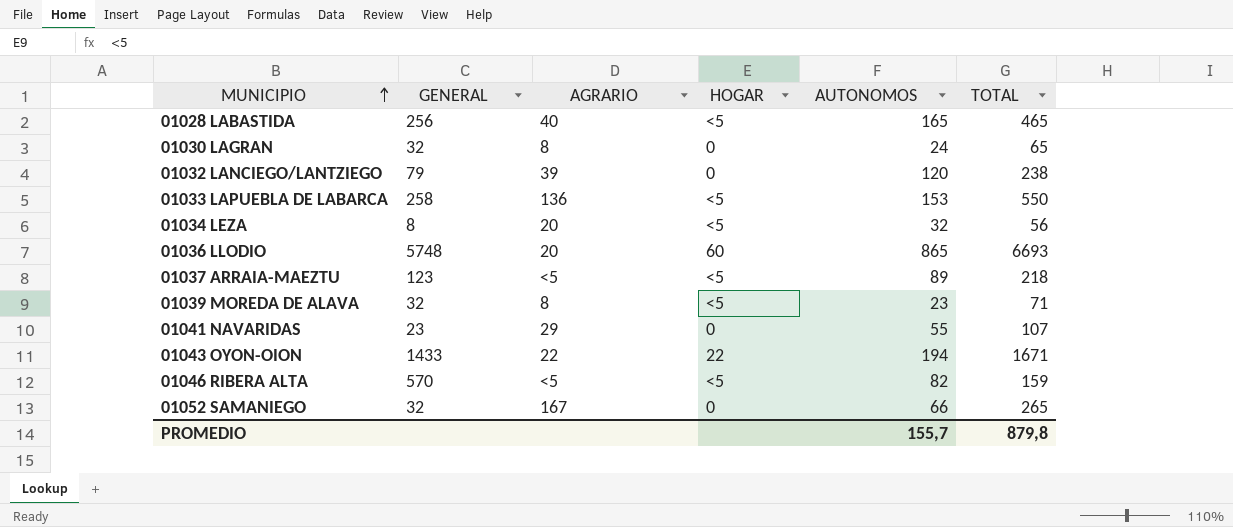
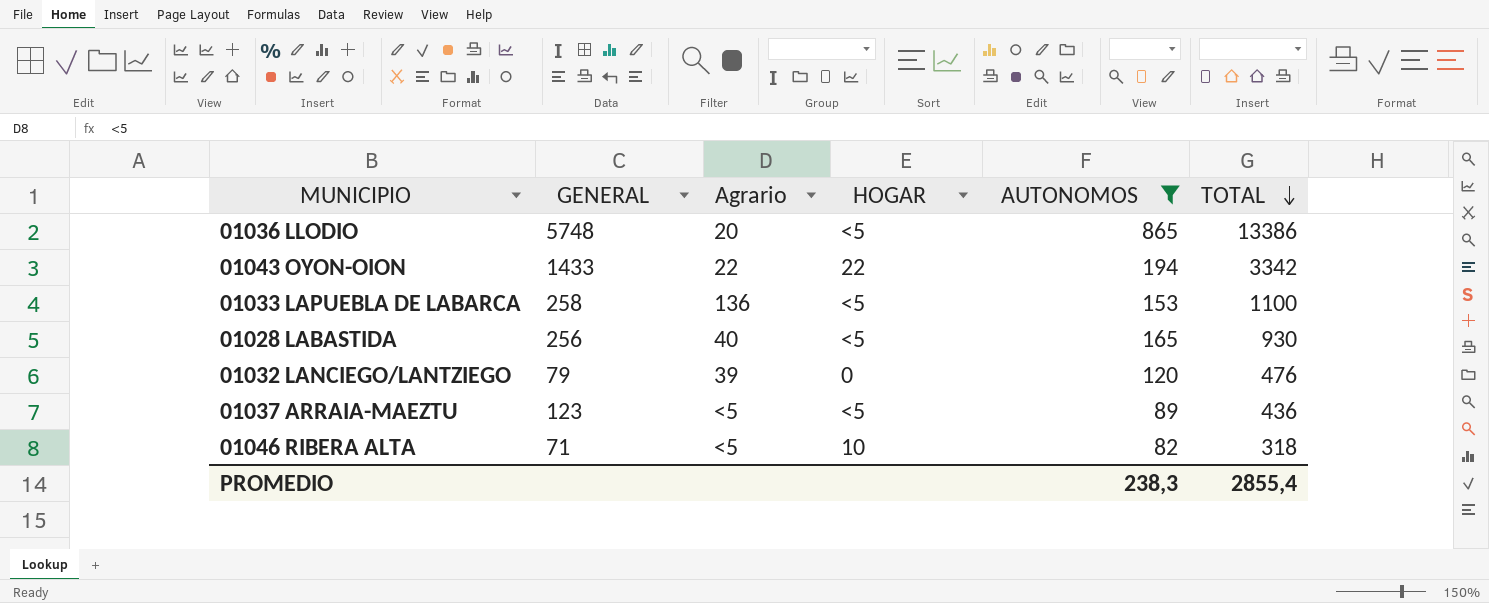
filter: none -> AUTONOMOS >= 82
row order: MUNICIPIO ascending -> TOTAL descending
column name: AGRARIO -> Agrario
01036 LLODIO | HOGAR: 60 -> <5
01036 LLODIO | TOTAL: 6693 -> 13386
01043 OYON-OION | TOTAL: 1671 -> 3342
01033 LAPUEBLA DE LABARCA | TOTAL: 550 -> 1100
01028 LABASTIDA | TOTAL: 465 -> 930
01032 LANCIEGO/LANTZIEGO | TOTAL: 238 -> 476
01037 ARRAIA-MAEZTU | TOTAL: 218 -> 436
01046 RIBERA ALTA | GENERAL: 570 -> 71
01046 RIBERA ALTA | HOGAR: <5 -> 10
01046 RIBERA ALTA | TOTAL: 159 -> 318
PROMEDIO | AUTONOMOS: 155,7 -> 238,3
PROMEDIO | TOTAL: 879,8 -> 2855,4

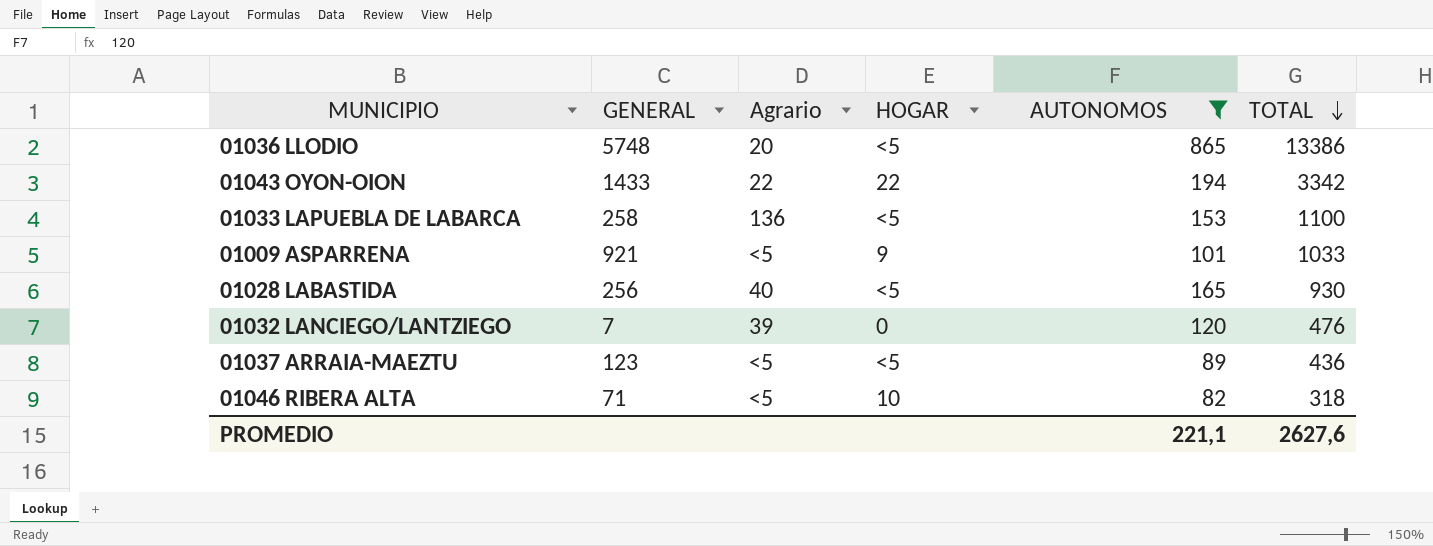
row 01009 ASPARRENA: none -> 921 | <5 | 9 | 101 | 1033
01032 LANCIEGO/LANTZIEGO | GENERAL: 79 -> 7
PROMEDIO | AUTONOMOS: 238,3 -> 221,1
PROMEDIO | TOTAL: 2855,4 -> 2627,6

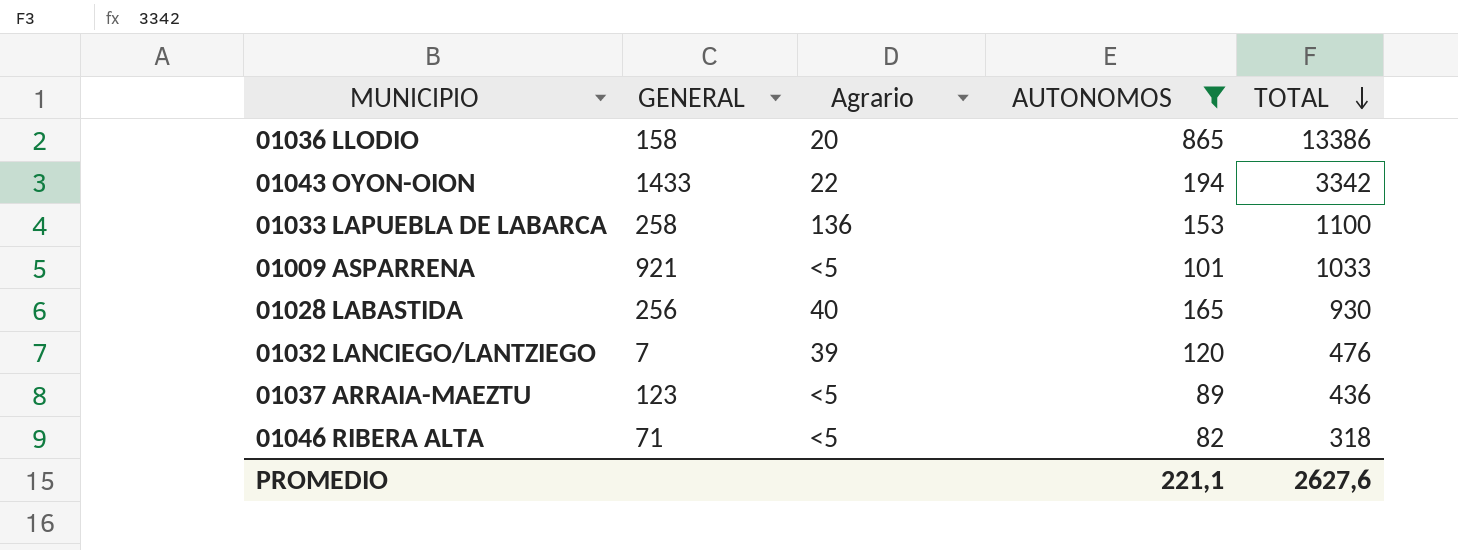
column HOGAR | position: 4 -> none
01036 LLODIO | GENERAL: 5748 -> 158

